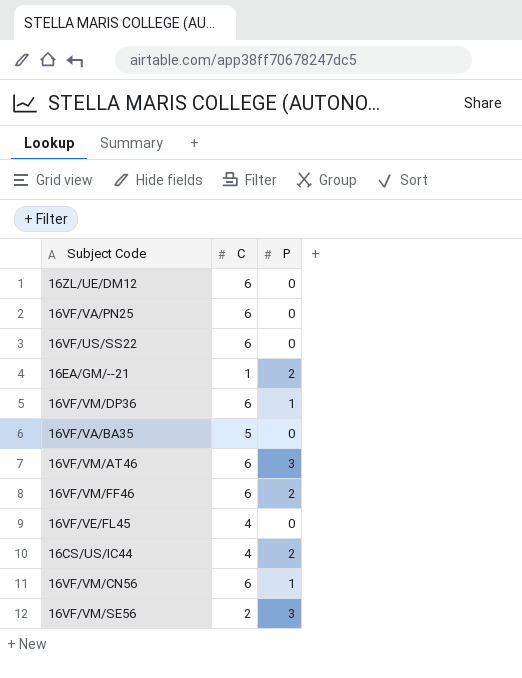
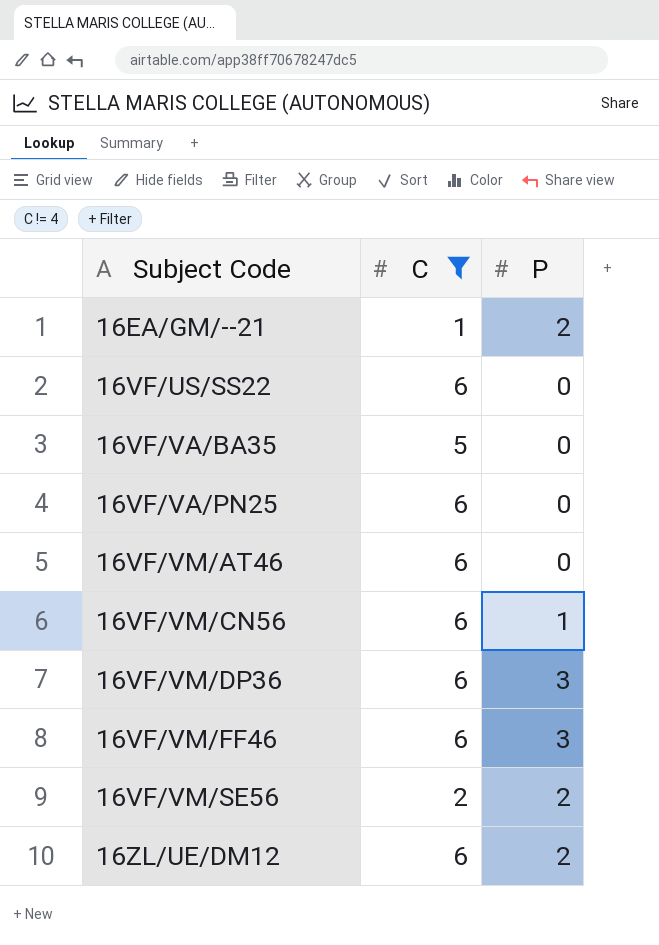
filter: none -> C != 4
row order: none -> Subject Code ascending
16VF/VM/AT46 | P: 3 -> 0
16VF/VM/DP36 | P: 1 -> 3
16VF/VM/FF46 | P: 2 -> 3
16VF/VM/SE56 | P: 3 -> 2
16ZL/UE/DM12 | P: 0 -> 2

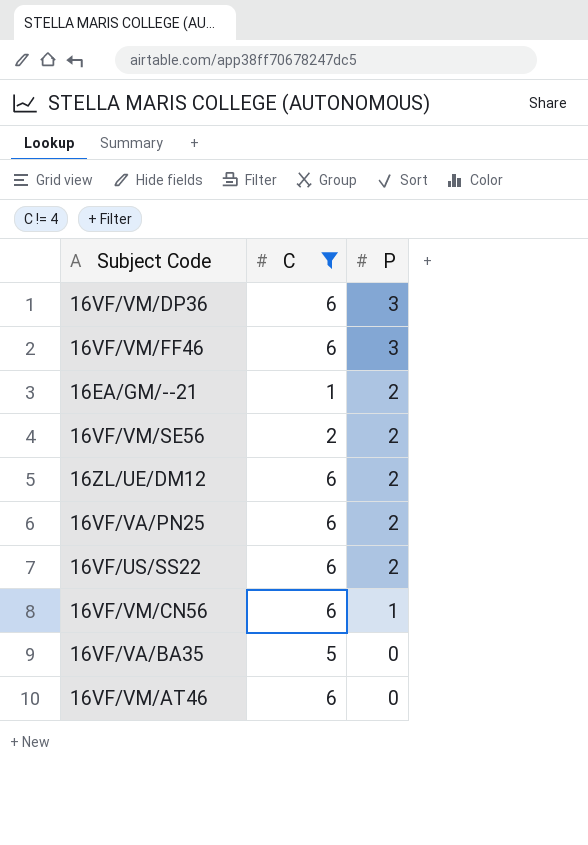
row order: Subject Code ascending -> P descending
16VF/VA/PN25 | P: 0 -> 2
16VF/US/SS22 | P: 0 -> 2

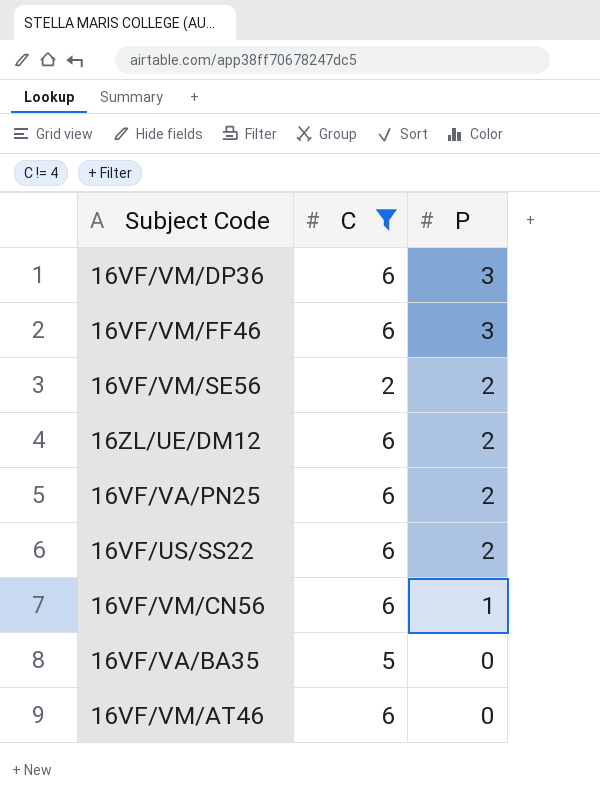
row 16EA/GM/--21: 1 | 2 -> none

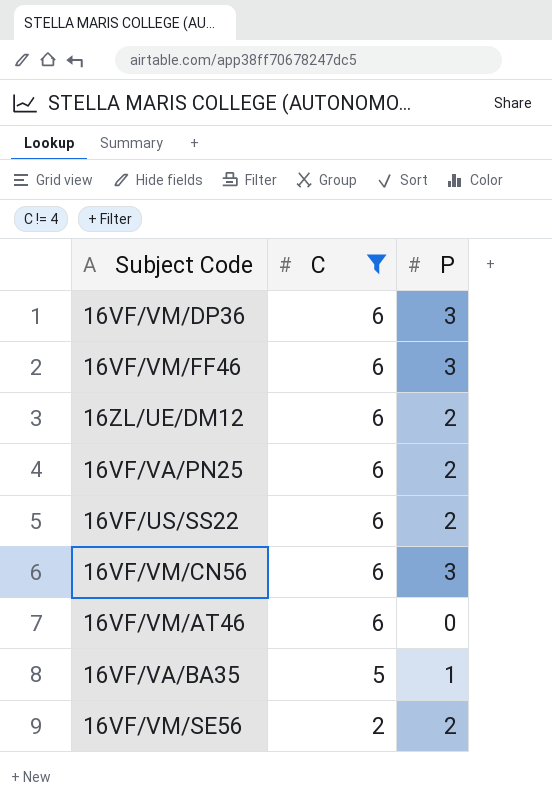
row order: P descending -> C descending
16VF/VM/CN56 | P: 1 -> 3
16VF/VA/BA35 | P: 0 -> 1

